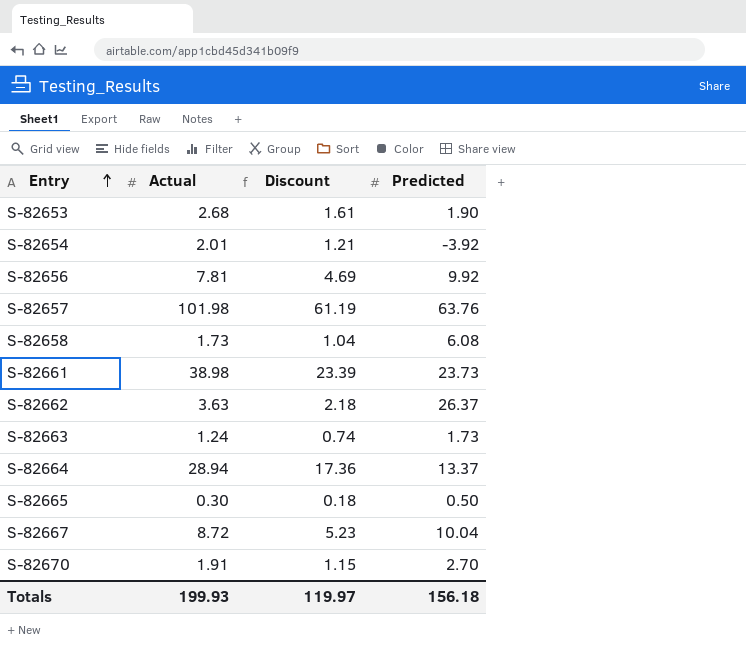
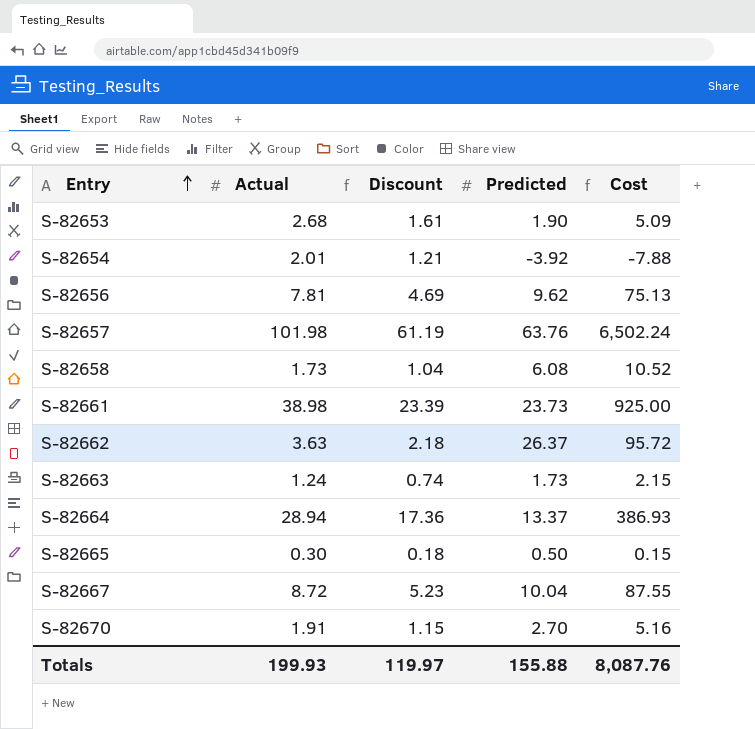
column Cost | formula: none -> [Actual] * [Predicted]
S-82656 | Predicted: 9.92 -> 9.62
Totals | Predicted: 156.18 -> 155.88

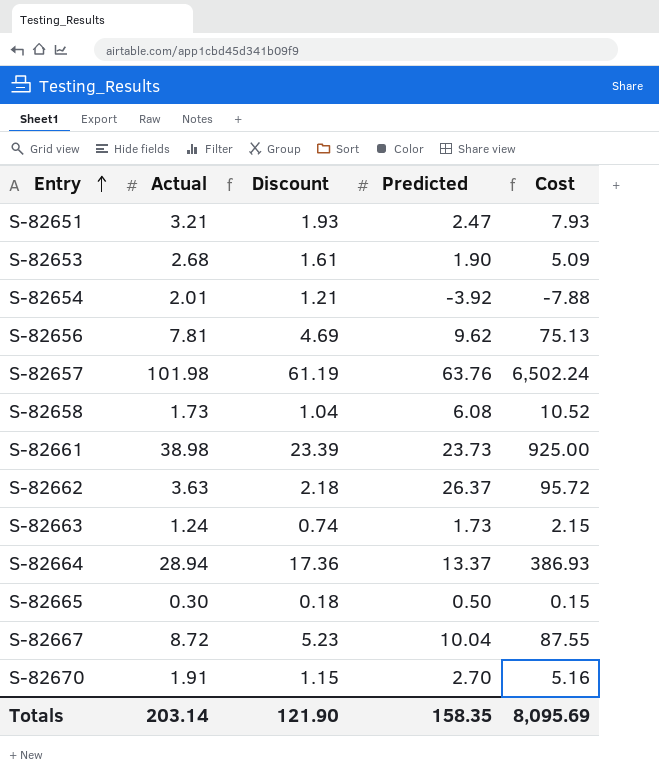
row S-82651: none -> 3.21 | 1.93 | 2.47 | 7.93
Totals | Actual: 199.93 -> 203.14
Totals | Discount: 119.97 -> 121.90
Totals | Predicted: 155.88 -> 158.35
Totals | Cost: 8,087.76 -> 8,095.69

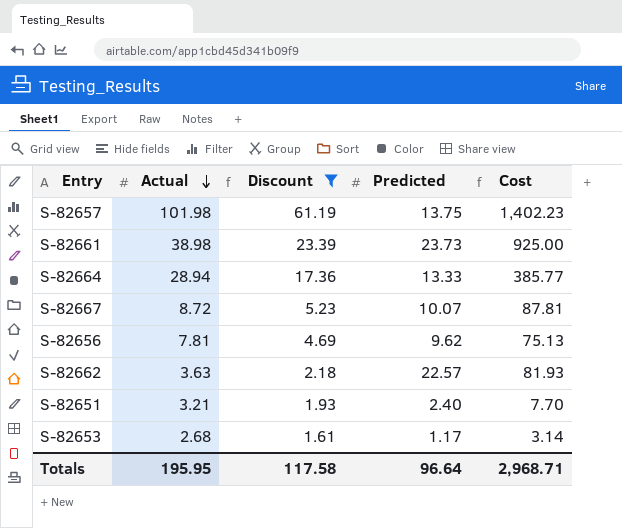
filter: none -> Discount >= 1.61
row order: Entry ascending -> Actual descending
S-82657 | Predicted: 63.76 -> 13.75
S-82657 | Cost: 6,502.24 -> 1,402.23
S-82664 | Predicted: 13.37 -> 13.33
S-82664 | Cost: 386.93 -> 385.77
S-82667 | Predicted: 10.04 -> 10.07
S-82667 | Cost: 87.55 -> 87.81
S-82662 | Predicted: 26.37 -> 22.57
S-82662 | Cost: 95.72 -> 81.93
S-82651 | Predicted: 2.47 -> 2.40
S-82651 | Cost: 7.93 -> 7.70
S-82653 | Predicted: 1.90 -> 1.17
S-82653 | Cost: 5.09 -> 3.14
Totals | Actual: 203.14 -> 195.95
Totals | Discount: 121.90 -> 117.58
Totals | Predicted: 158.35 -> 96.64
Totals | Cost: 8,095.69 -> 2,968.71

